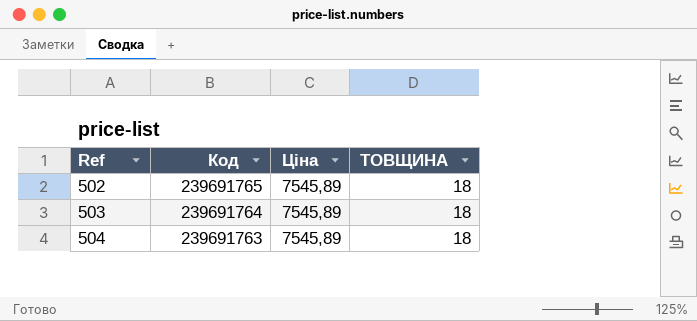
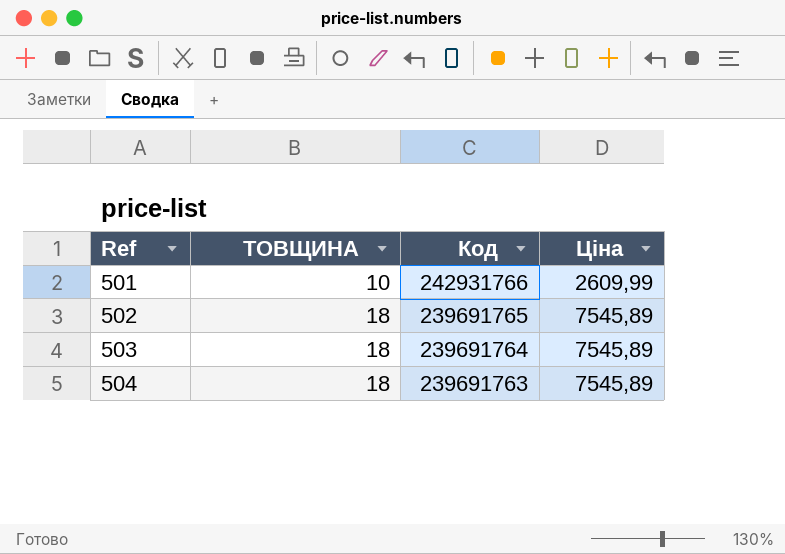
column ТОВЩИНА | position: 4 -> 2
row 501: none -> 10 | 242931766 | 2609,99

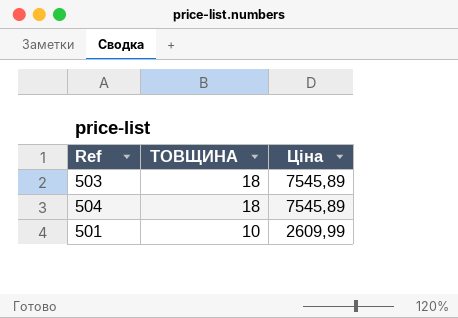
row order: Ref ascending -> ТОВЩИНА descending
column Код | position: 3 -> none
row 502: 18 | 239691765 | 7545,89 -> none

